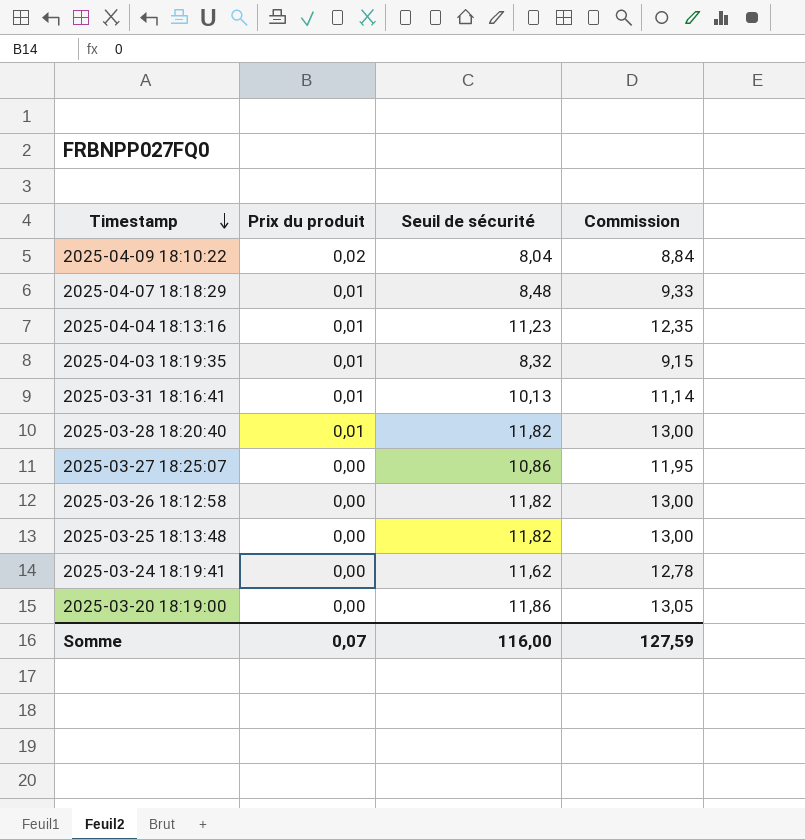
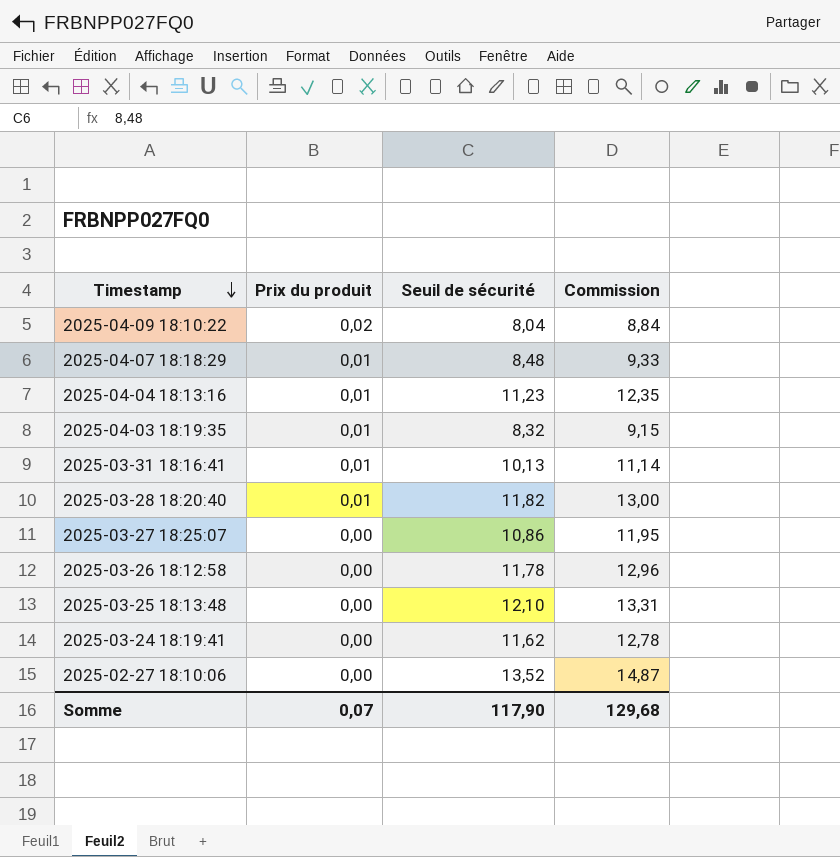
row 2025-03-20 18:19:00: 0,00 | 11,86 | 13,05 -> none
2025-03-26 18:12:58 | Seuil de sécurité: 11,82 -> 11,78
2025-03-26 18:12:58 | Commission: 13,00 -> 12,96
2025-03-25 18:13:48 | Seuil de sécurité: 11,82 -> 12,10
2025-03-25 18:13:48 | Commission: 13,00 -> 13,31
row 2025-02-27 18:10:06: none -> 0,00 | 13,52 | 14,87
Somme | Seuil de sécurité: 116,00 -> 117,90
Somme | Commission: 127,59 -> 129,68

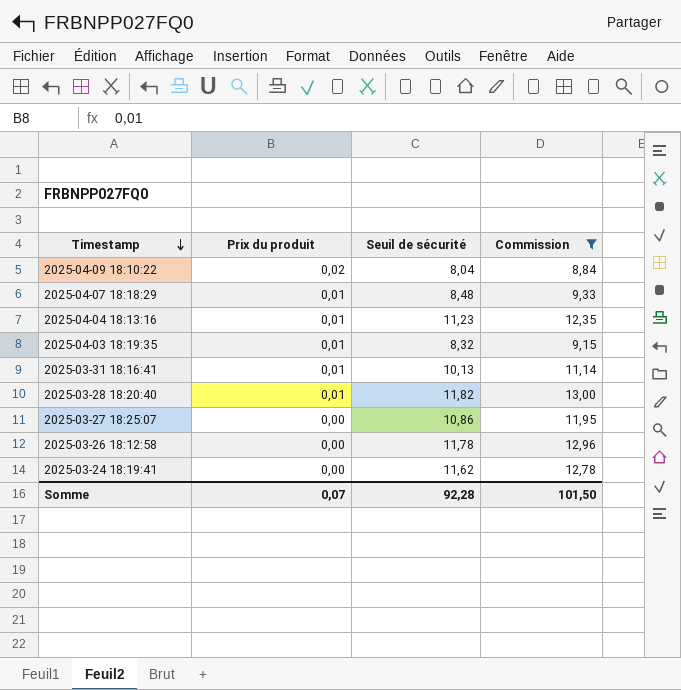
filter: none -> Commission <= 13,00
Somme | Seuil de sécurité: 117,90 -> 92,28
Somme | Commission: 129,68 -> 101,50

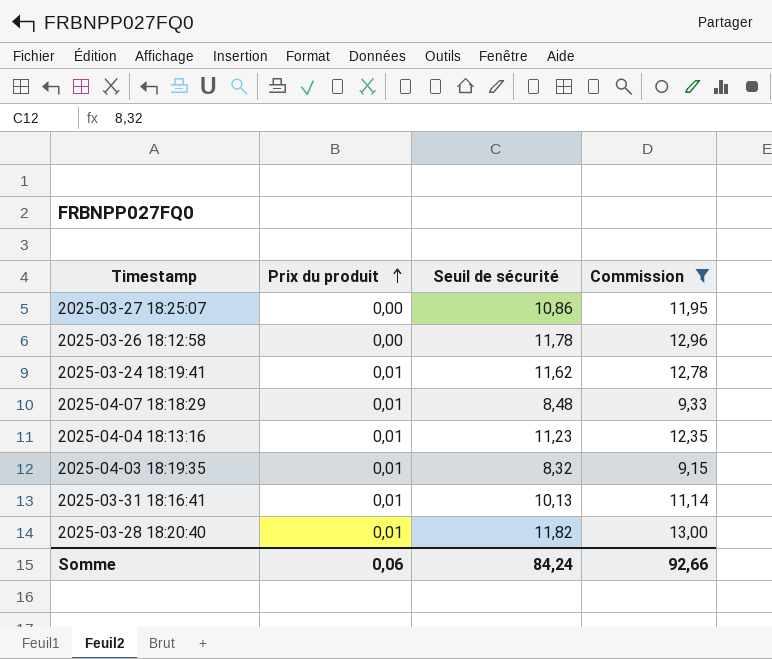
row order: Timestamp descending -> Prix du produit ascending
row 2025-04-09 18:10:22: 0,02 | 8,04 | 8,84 -> none
2025-03-24 18:19:41 | Prix du produit: 0,00 -> 0,01
Somme | Prix du produit: 0,07 -> 0,06
Somme | Seuil de sécurité: 92,28 -> 84,24
Somme | Commission: 101,50 -> 92,66

